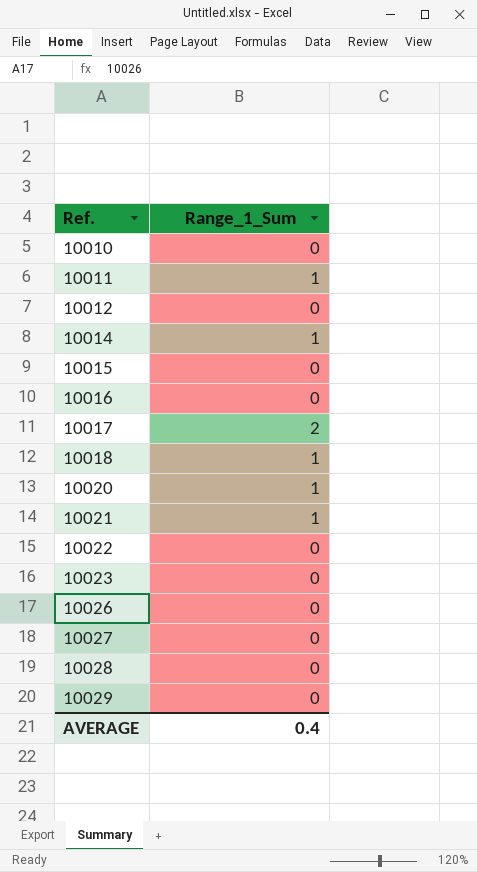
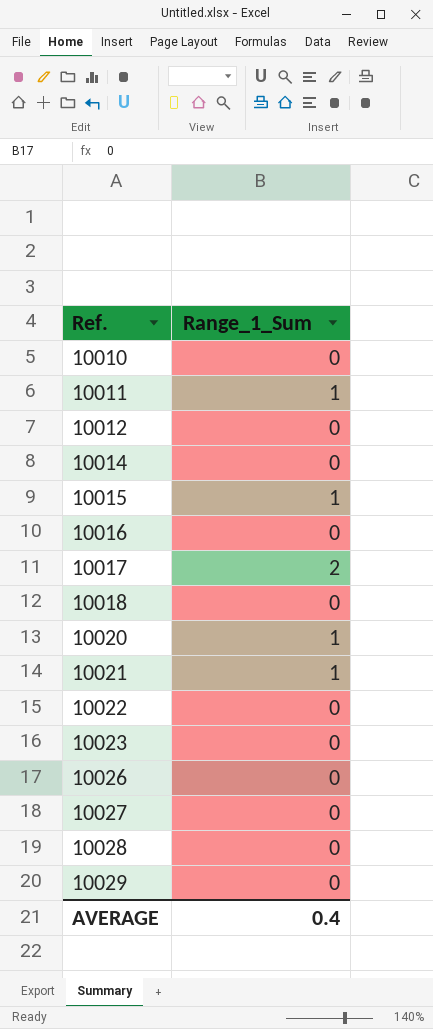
10014 | Range_1_Sum: 1 -> 0
10015 | Range_1_Sum: 0 -> 1
10018 | Range_1_Sum: 1 -> 0

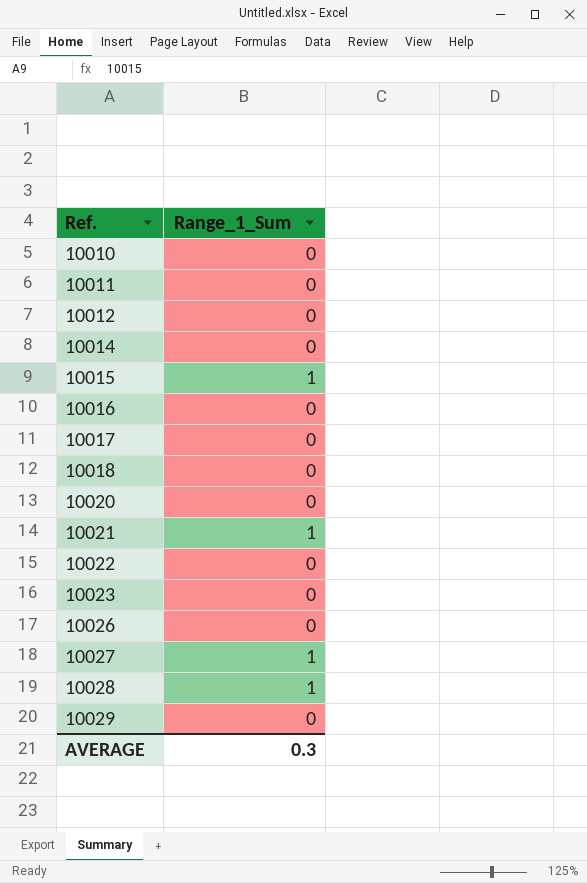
10011 | Range_1_Sum: 1 -> 0
10017 | Range_1_Sum: 2 -> 0
10020 | Range_1_Sum: 1 -> 0
10027 | Range_1_Sum: 0 -> 1
10028 | Range_1_Sum: 0 -> 1
AVERAGE | Range_1_Sum: 0.4 -> 0.3

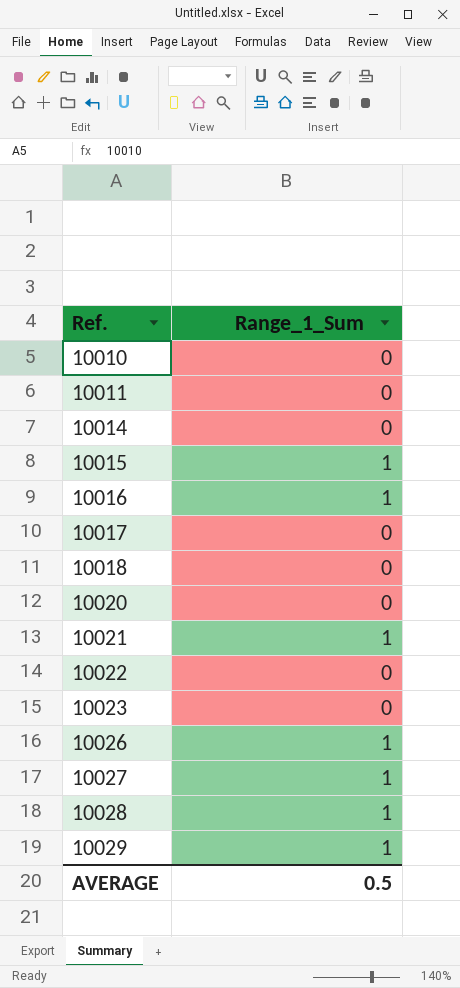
row 10012: 0 -> none
10016 | Range_1_Sum: 0 -> 1
10026 | Range_1_Sum: 0 -> 1
10029 | Range_1_Sum: 0 -> 1
AVERAGE | Range_1_Sum: 0.3 -> 0.5

